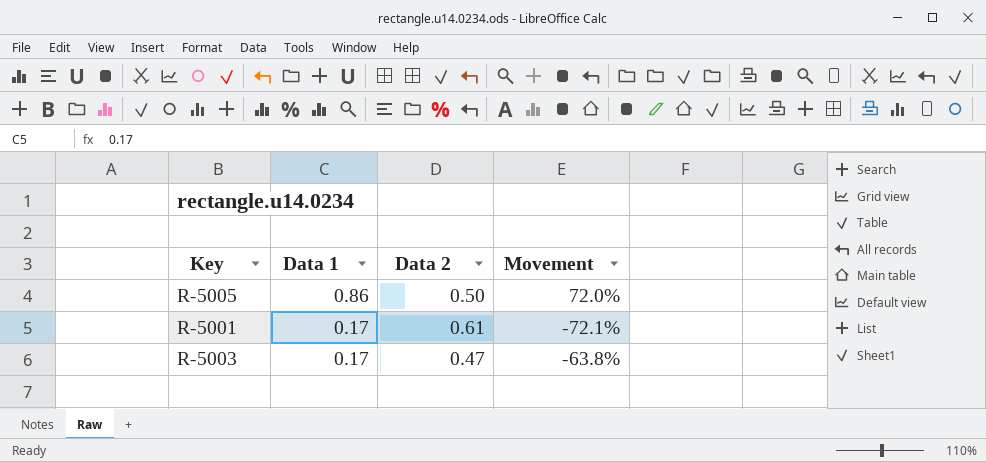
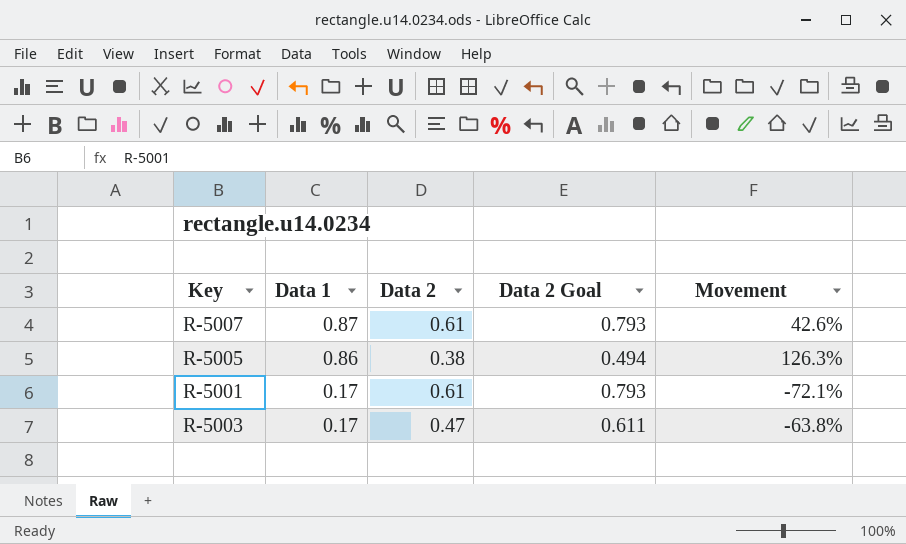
column Data 2 Goal | formula: none -> [Data 2] * 1.3
row R-5007: none -> 0.87 | 0.61 | 0.793 | 42.6%
R-5005 | Data 2: 0.50 -> 0.38
R-5005 | Movement: 72.0% -> 126.3%

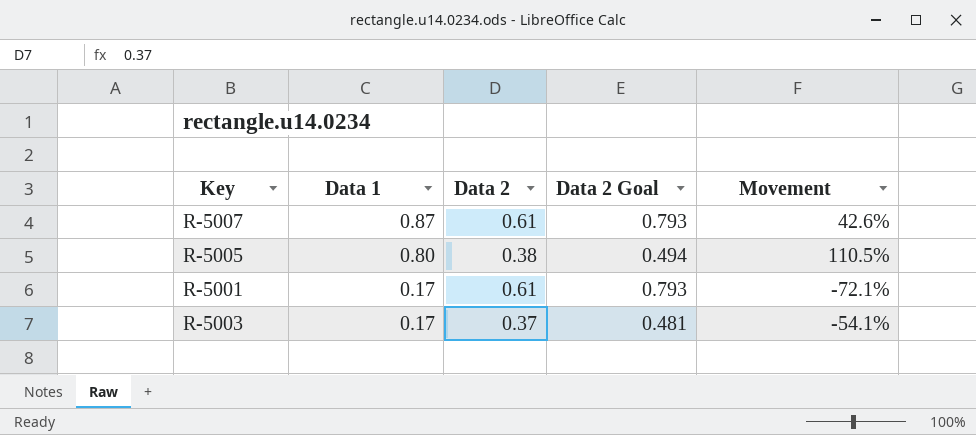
R-5005 | Data 1: 0.86 -> 0.80
R-5005 | Movement: 126.3% -> 110.5%
R-5003 | Data 2: 0.47 -> 0.37
R-5003 | Data 2 Goal: 0.611 -> 0.481
R-5003 | Movement: -63.8% -> -54.1%

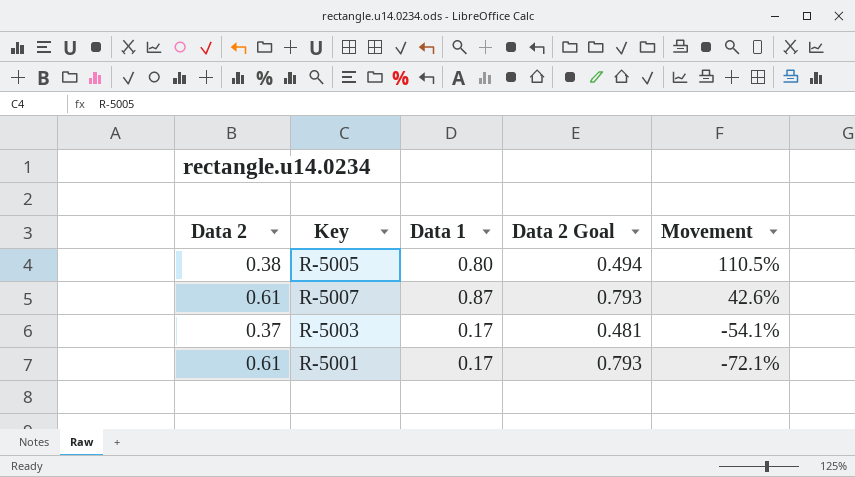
row order: Data 1 descending -> Movement descending
column Data 2 | position: 3 -> 1

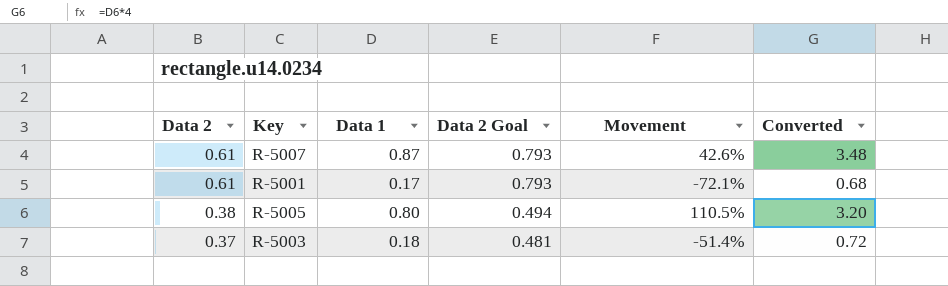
row order: Movement descending -> Data 2 descending
column Converted | formula: none -> [Data 1] * 4
R-5003 | Data 1: 0.17 -> 0.18
R-5003 | Movement: -54.1% -> -51.4%

